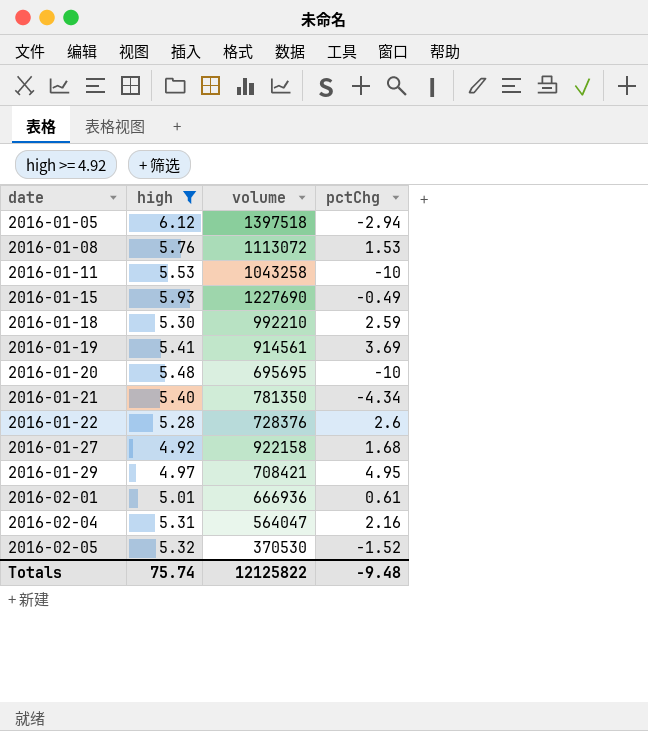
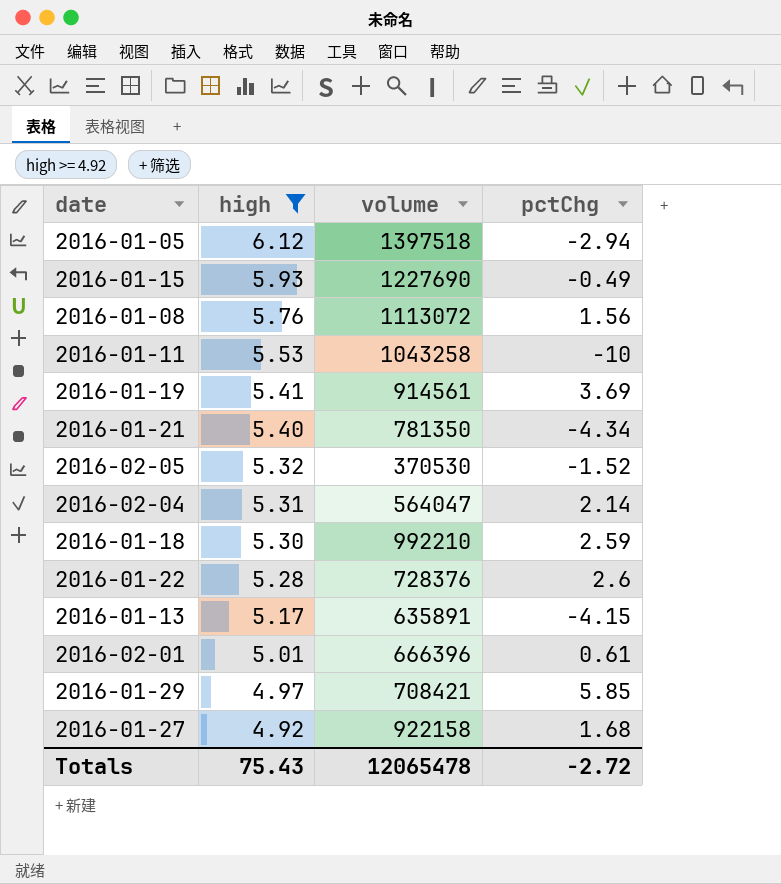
row order: date ascending -> high descending
row 2016-01-20: 5.48 | 695695 | -10 -> none
2016-01-08 | pctChg: 1.53 -> 1.56
2016-02-04 | pctChg: 2.16 -> 2.14
row 2016-01-13: none -> 5.17 | 635891 | -4.15
2016-02-01 | volume: 666936 -> 666396
2016-01-29 | pctChg: 4.95 -> 5.85
Totals | high: 75.74 -> 75.43
Totals | volume: 12125822 -> 12065478
Totals | pctChg: -9.48 -> -2.72

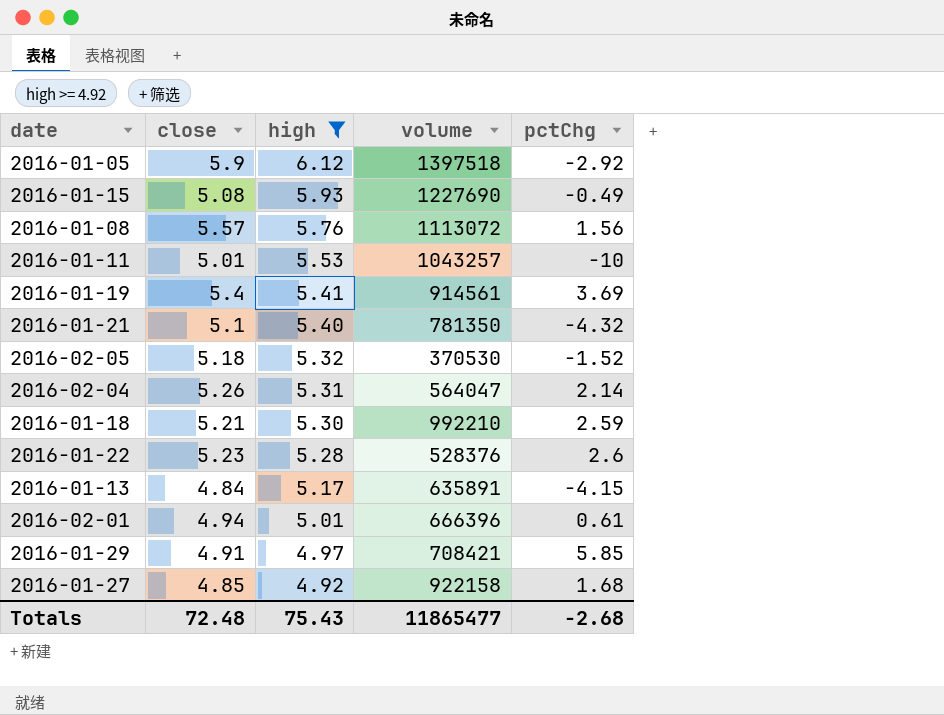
column close | position: none -> 2
2016-01-05 | pctChg: -2.94 -> -2.92
2016-01-11 | volume: 1043258 -> 1043257
2016-01-21 | pctChg: -4.34 -> -4.32
2016-01-22 | volume: 728376 -> 528376
Totals | volume: 12065478 -> 11865477
Totals | pctChg: -2.72 -> -2.68

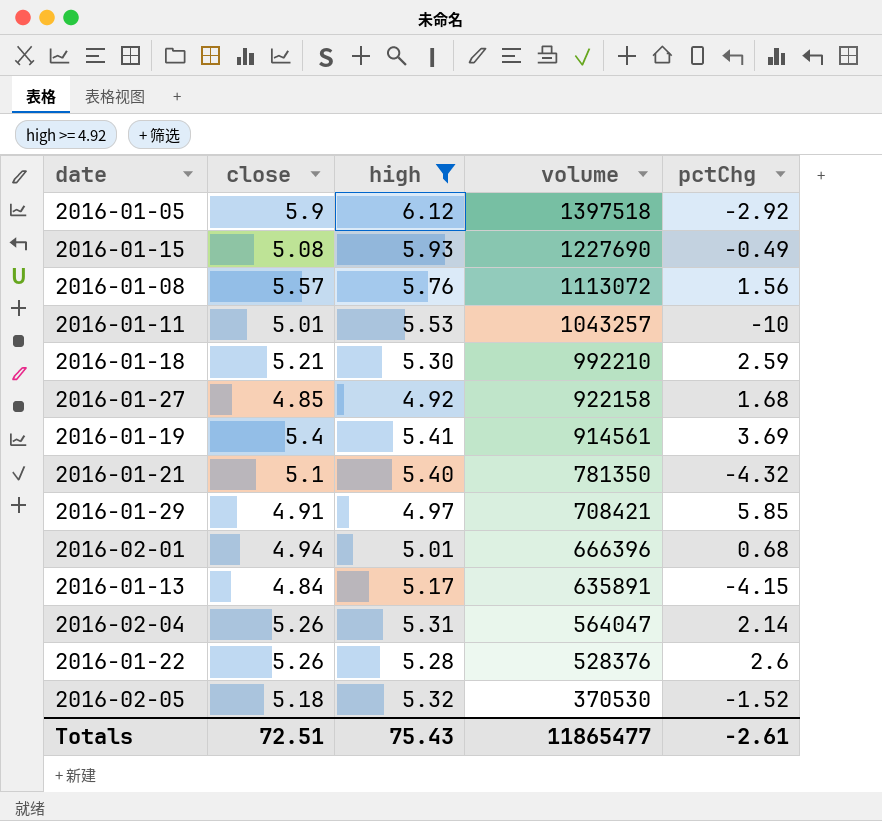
row order: high descending -> volume descending
2016-02-01 | pctChg: 0.61 -> 0.68
2016-01-22 | close: 5.23 -> 5.26
Totals | close: 72.48 -> 72.51
Totals | pctChg: -2.68 -> -2.61

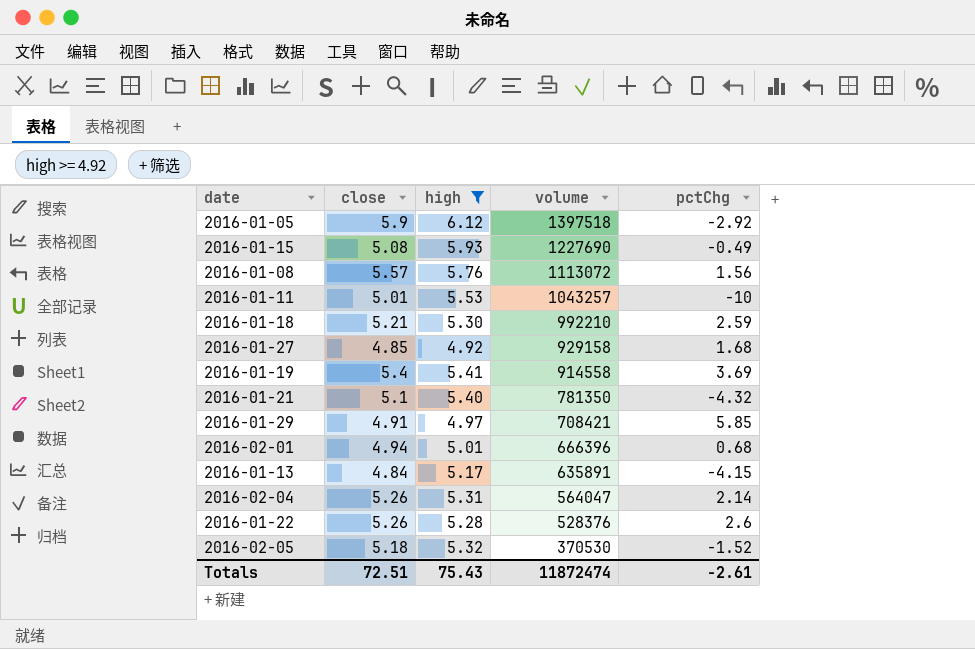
2016-01-27 | volume: 922158 -> 929158
2016-01-19 | volume: 914561 -> 914558
Totals | volume: 11865477 -> 11872474

